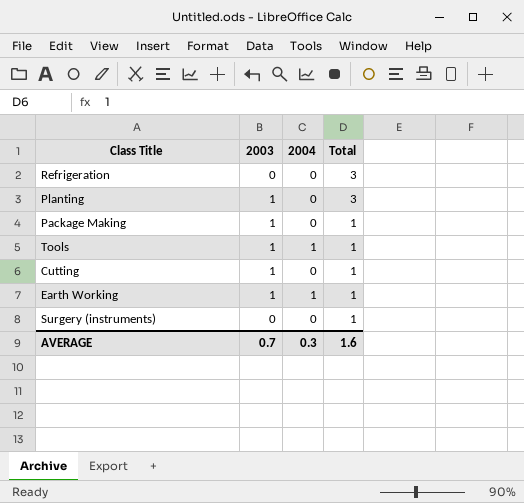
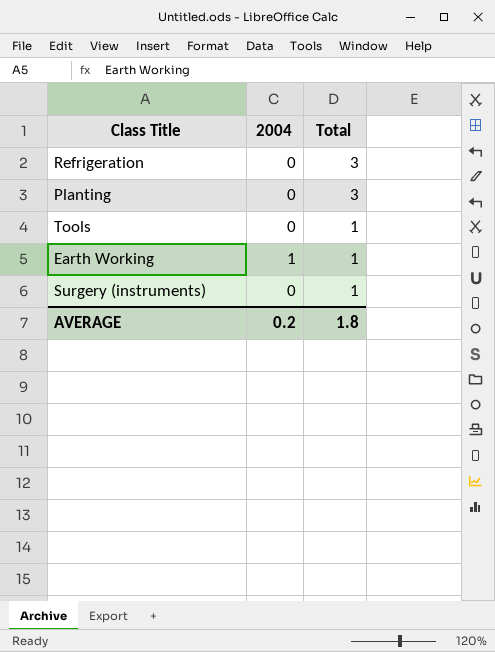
column 2003 | position: 2 -> none
row Package Making: 1 | 0 | 1 -> none
row Cutting: 1 | 0 | 1 -> none
Tools | 2004: 1 -> 0
AVERAGE | 2004: 0.3 -> 0.2
AVERAGE | Total: 1.6 -> 1.8

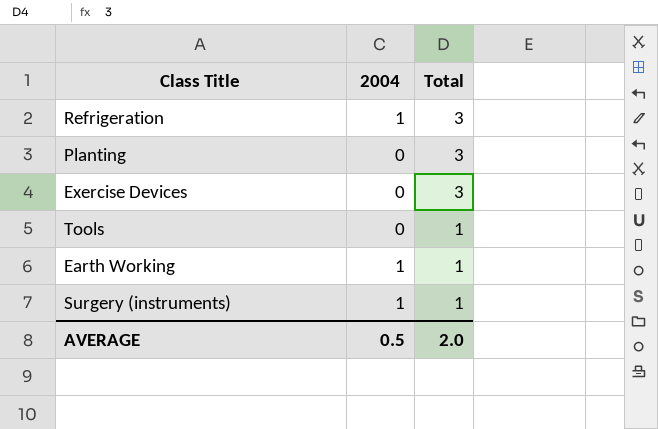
Refrigeration | 2004: 0 -> 1
row Exercise Devices: none -> 0 | 3
Surgery (instruments) | 2004: 0 -> 1
AVERAGE | 2004: 0.2 -> 0.5
AVERAGE | Total: 1.8 -> 2.0

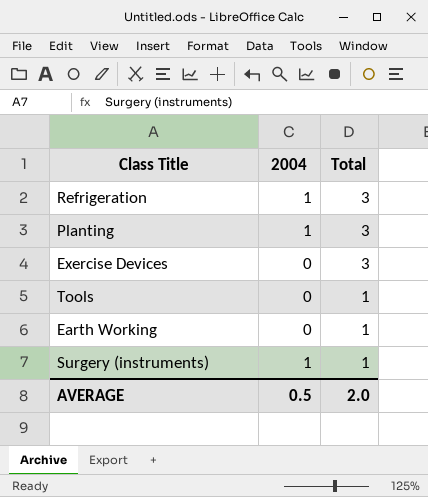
Planting | 2004: 0 -> 1
Earth Working | 2004: 1 -> 0

